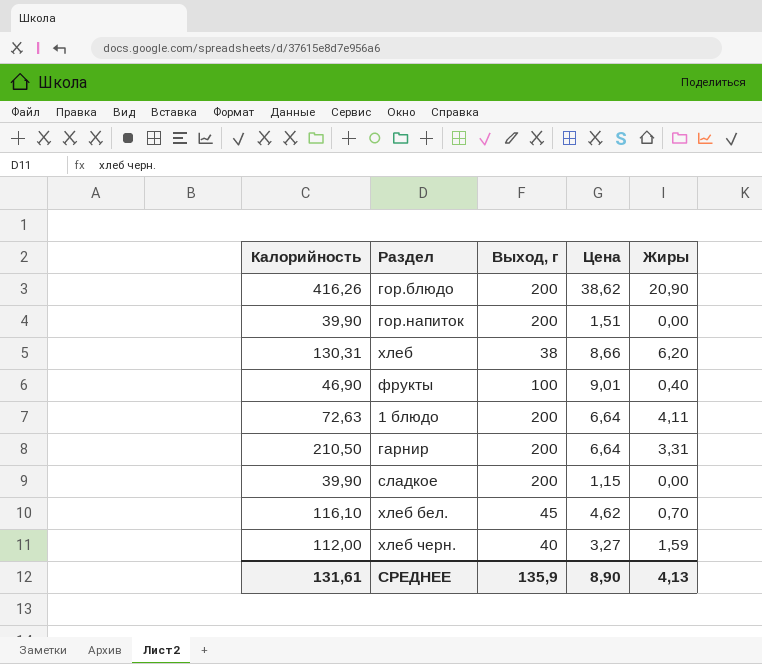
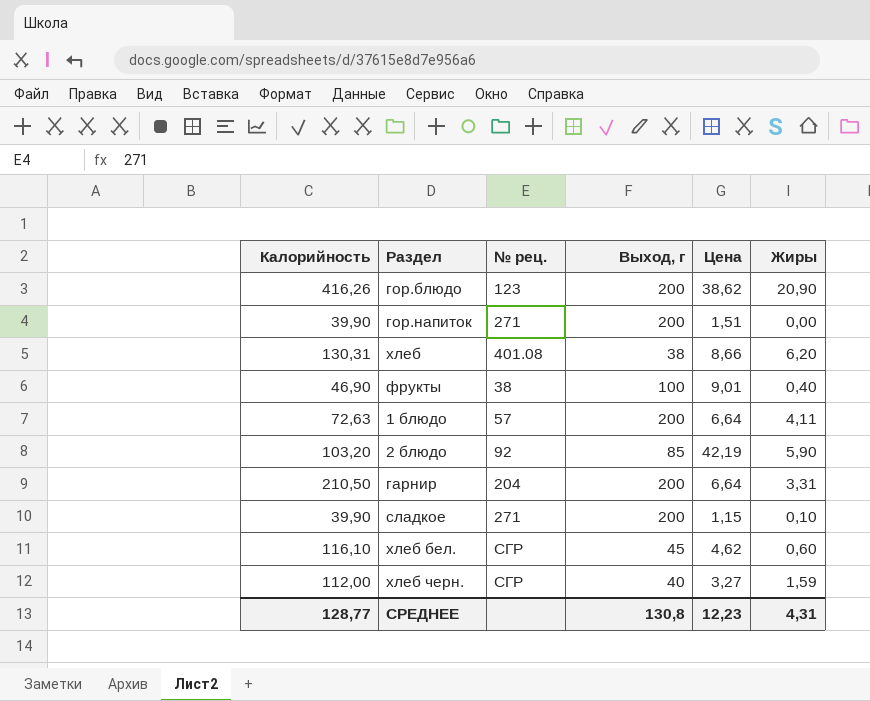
column № рец. | position: none -> 3
row 2 блюдо: none -> 103,20 | 92 | 85 | 42,19 | 5,90
сладкое | Жиры: 0,00 -> 0,10
хлеб бел. | Жиры: 0,70 -> 0,60
СРЕДНЕЕ | Калорийность: 131,61 -> 128,77
СРЕДНЕЕ | Выход, г: 135,9 -> 130,8
СРЕДНЕЕ | Цена: 8,90 -> 12,23
СРЕДНЕЕ | Жиры: 4,13 -> 4,31

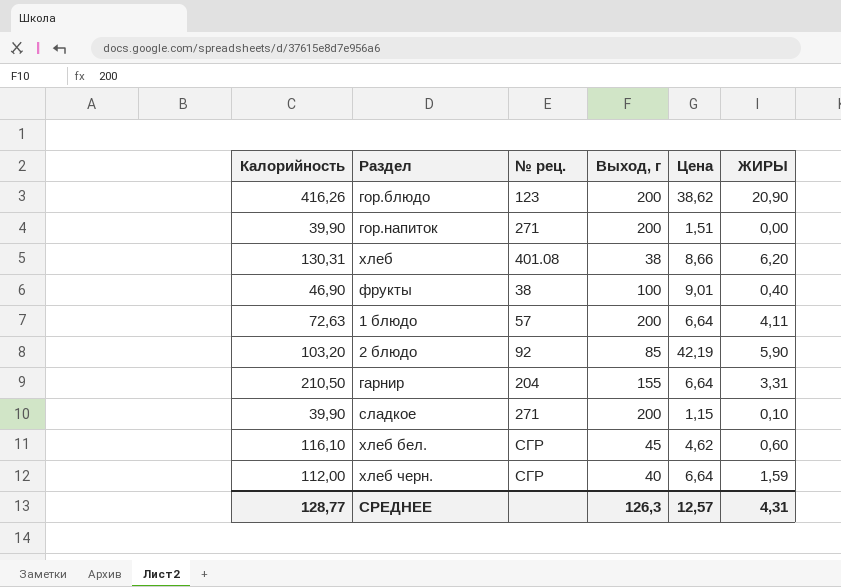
column name: Жиры -> ЖИРЫ
гарнир | Выход, г: 200 -> 155
хлеб черн. | Цена: 3,27 -> 6,64
СРЕДНЕЕ | Выход, г: 130,8 -> 126,3
СРЕДНЕЕ | Цена: 12,23 -> 12,57

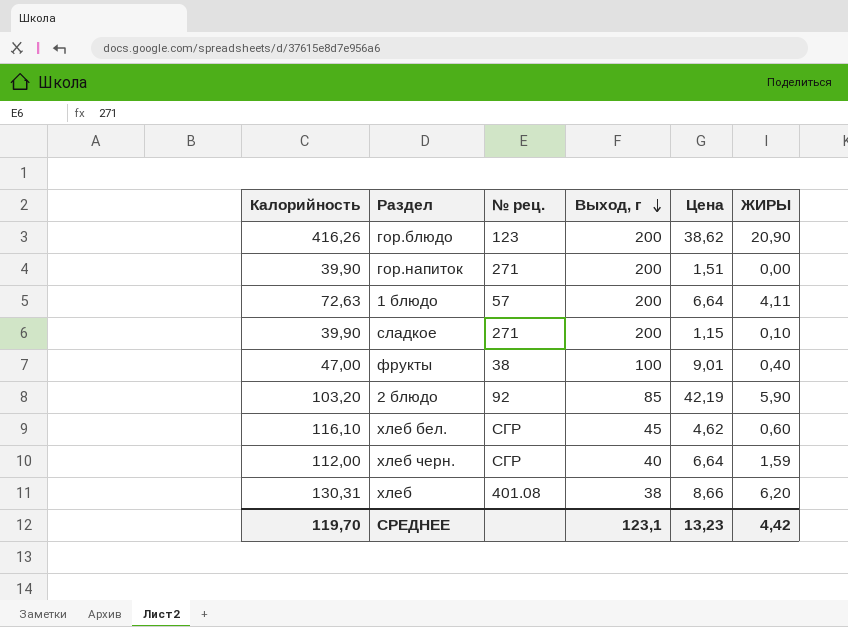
row order: none -> Выход, г descending
row гарнир: 210,50 | 204 | 155 | 6,64 | 3,31 -> none
фрукты | Калорийность: 46,90 -> 47,00
СРЕДНЕЕ | Калорийность: 128,77 -> 119,70
СРЕДНЕЕ | Выход, г: 126,3 -> 123,1
СРЕДНЕЕ | Цена: 12,57 -> 13,23
СРЕДНЕЕ | ЖИРЫ: 4,31 -> 4,42

